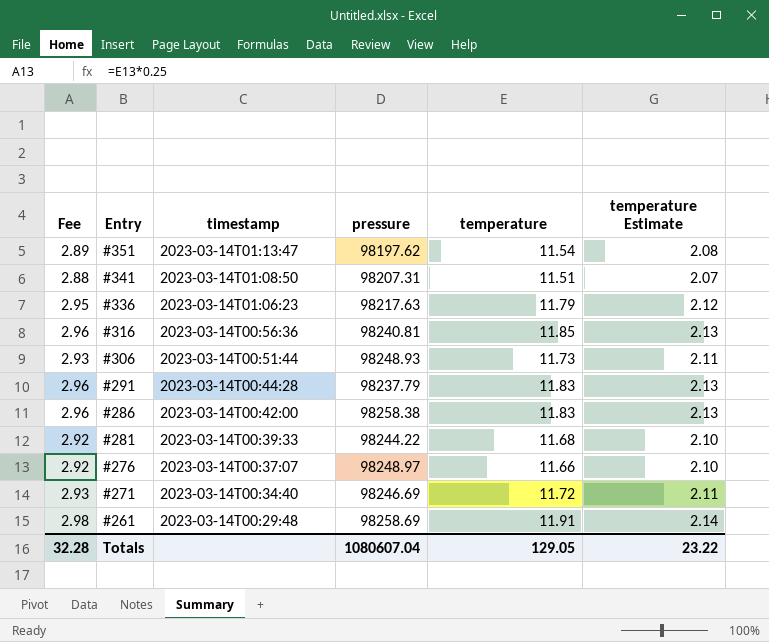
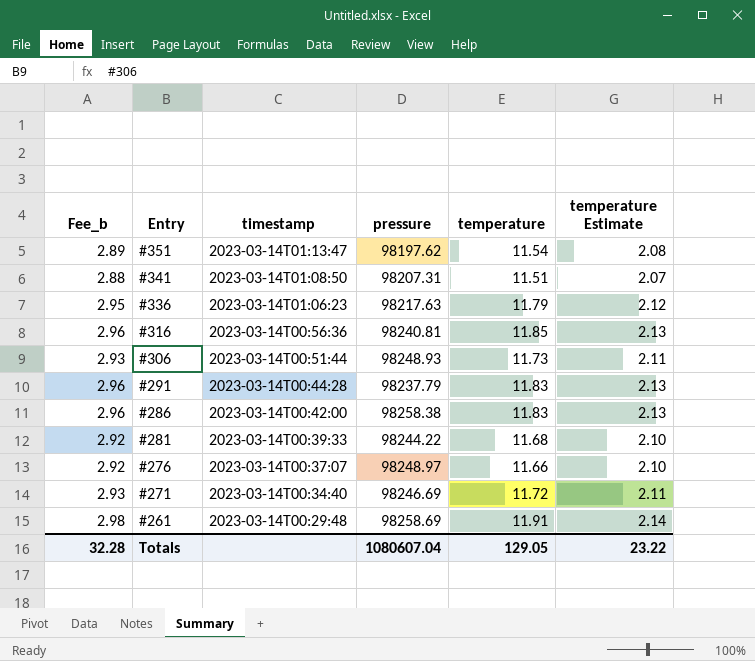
column name: Fee -> Fee_b

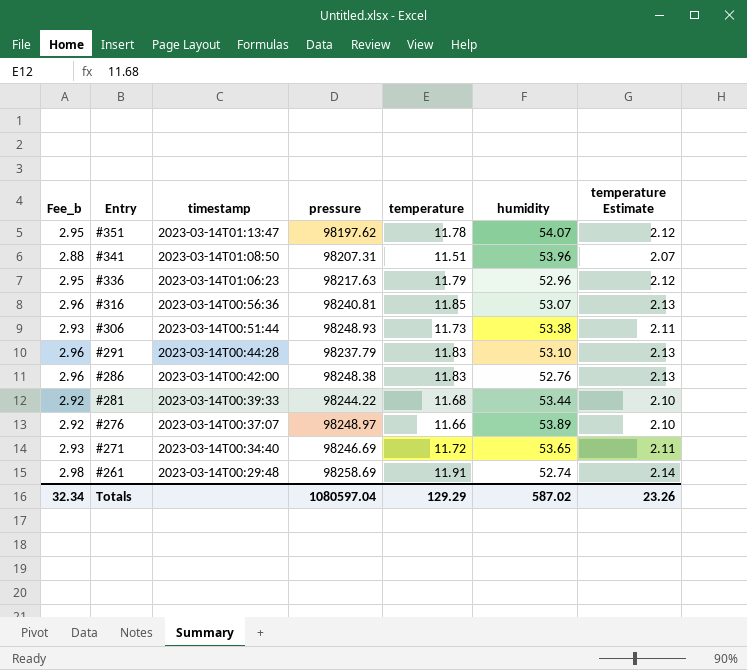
column humidity | position: none -> 6
#351 | Fee_b: 2.89 -> 2.95
#351 | temperature: 11.54 -> 11.78
#351 | temperature Estimate: 2.08 -> 2.12
#286 | pressure: 98258.38 -> 98248.38
Totals | Fee_b: 32.28 -> 32.34
Totals | pressure: 1080607.04 -> 1080597.04
Totals | temperature: 129.05 -> 129.29
Totals | temperature Estimate: 23.22 -> 23.26

